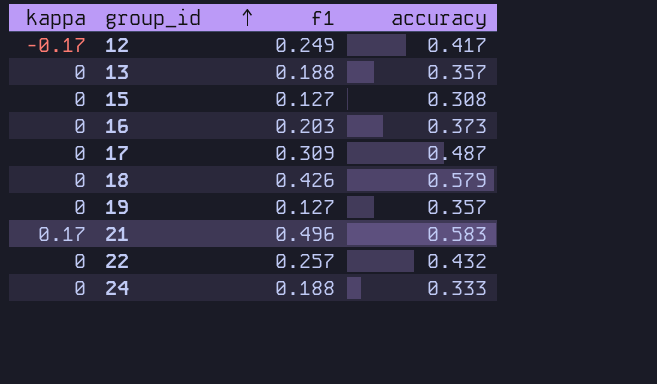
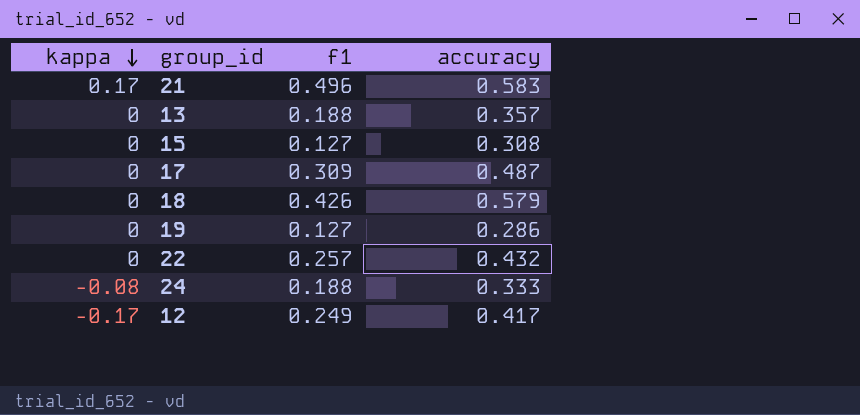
row order: group_id ascending -> kappa descending
row 16: 0 | 0.203 | 0.373 -> none
19 | accuracy: 0.357 -> 0.286
24 | kappa: 0 -> -0.08

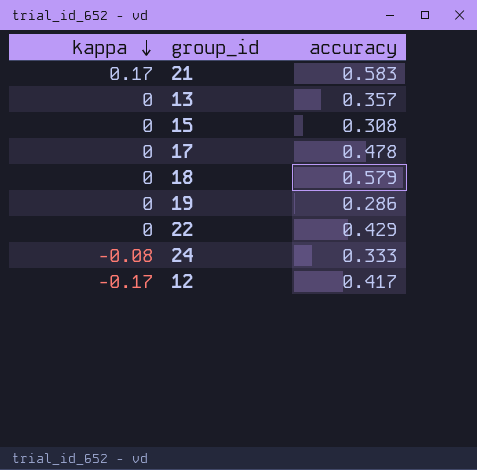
column f1 | position: 3 -> none
17 | accuracy: 0.487 -> 0.478
22 | accuracy: 0.432 -> 0.429

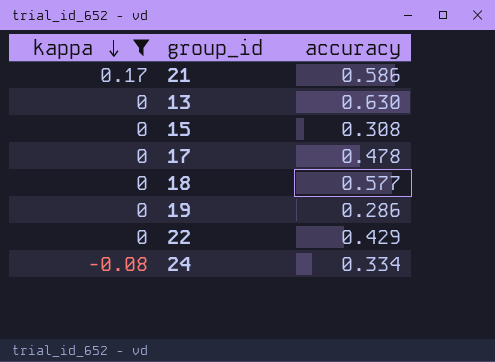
filter: none -> kappa != -0.17
21 | accuracy: 0.583 -> 0.586
13 | accuracy: 0.357 -> 0.630
18 | accuracy: 0.579 -> 0.577
24 | accuracy: 0.333 -> 0.334

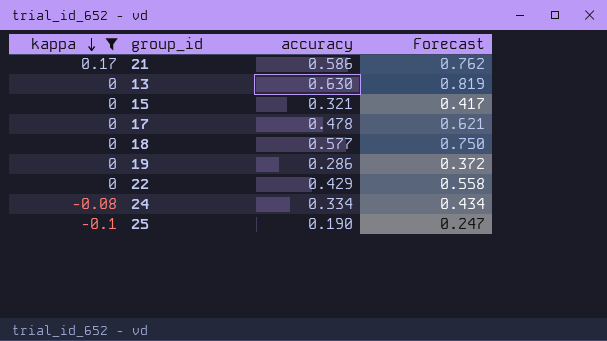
column Forecast | formula: none -> [accuracy] * 1.3
15 | accuracy: 0.308 -> 0.321
row 25: none -> -0.1 | 0.190 | 0.247

